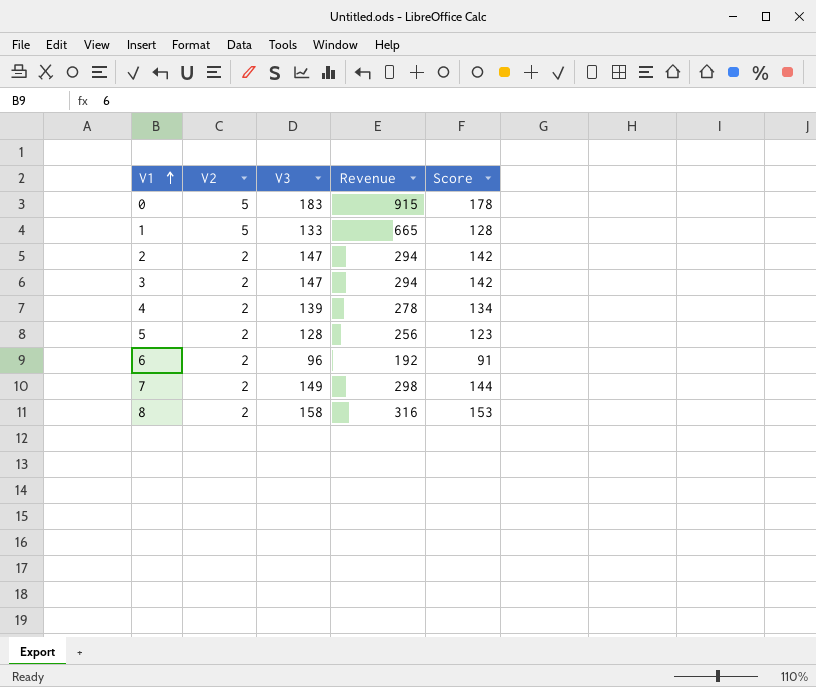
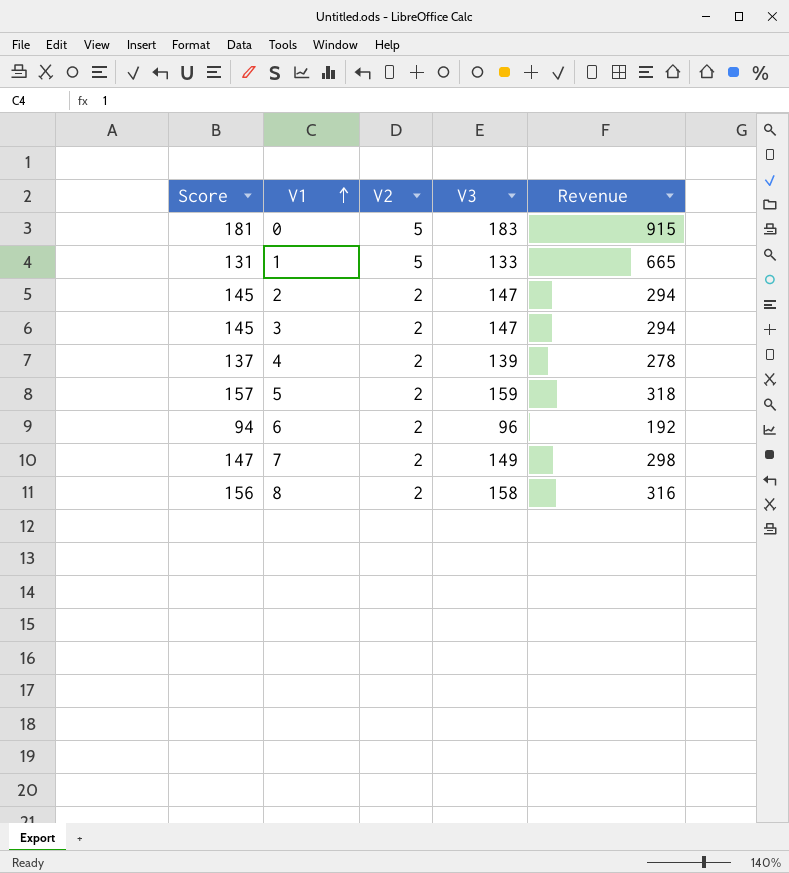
column Score | formula: [V3] - 5 -> [V3] - 2
column Score | position: 5 -> 1
5 | V3: 128 -> 159
5 | Revenue: 256 -> 318

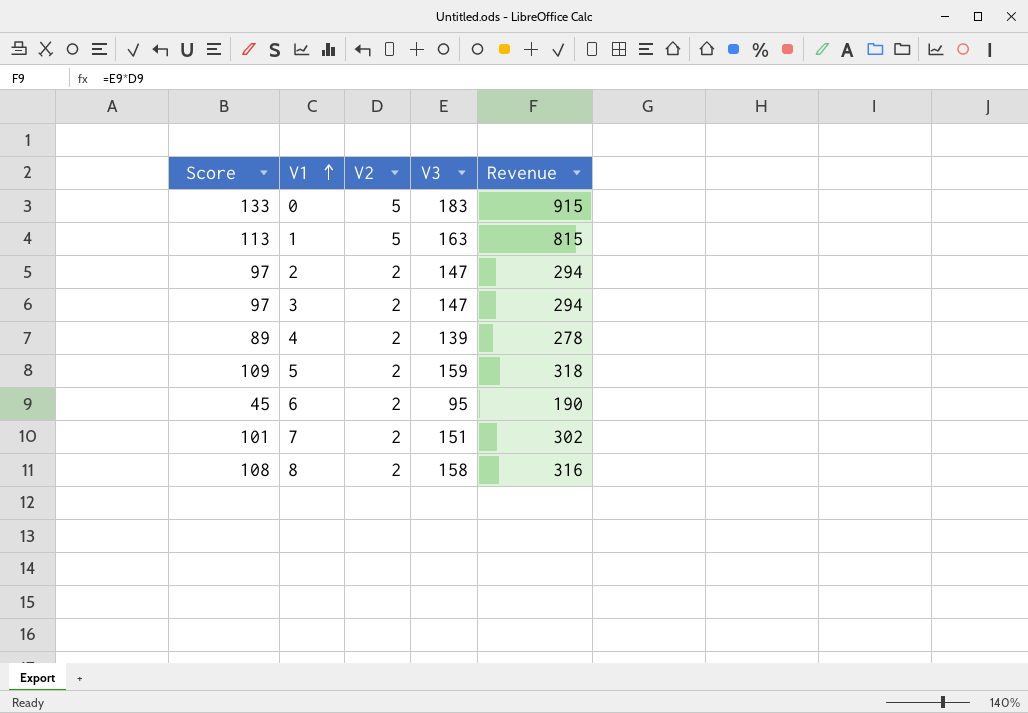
column Score | formula: [V3] - 2 -> [V3] - 50
1 | V3: 133 -> 163
1 | Revenue: 665 -> 815
6 | V3: 96 -> 95
6 | Revenue: 192 -> 190
7 | V3: 149 -> 151
7 | Revenue: 298 -> 302

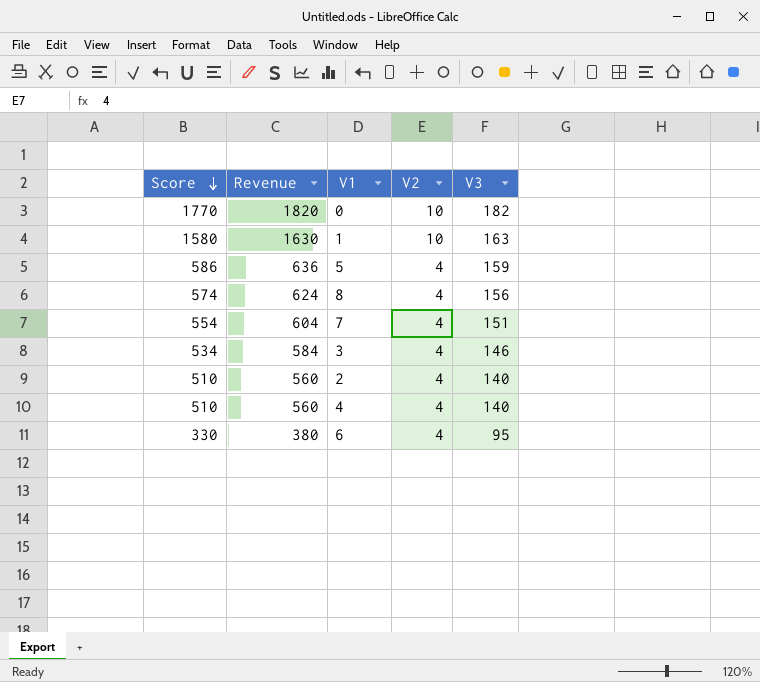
row order: V1 ascending -> Score descending
column Score | formula: [V3] - 50 -> [Revenue] - 50
column Revenue | position: 5 -> 2
0 | Revenue: 915 -> 1820
0 | V2: 5 -> 10
0 | V3: 183 -> 182
1 | Revenue: 815 -> 1630
1 | V2: 5 -> 10
5 | Revenue: 318 -> 636
5 | V2: 2 -> 4
8 | Revenue: 316 -> 624
8 | V2: 2 -> 4
8 | V3: 158 -> 156
7 | Revenue: 302 -> 604
7 | V2: 2 -> 4
3 | Revenue: 294 -> 584
3 | V2: 2 -> 4
3 | V3: 147 -> 146
2 | Revenue: 294 -> 560
2 | V2: 2 -> 4
2 | V3: 147 -> 140
4 | Revenue: 278 -> 560
4 | V2: 2 -> 4
4 | V3: 139 -> 140
6 | Revenue: 190 -> 380
6 | V2: 2 -> 4

